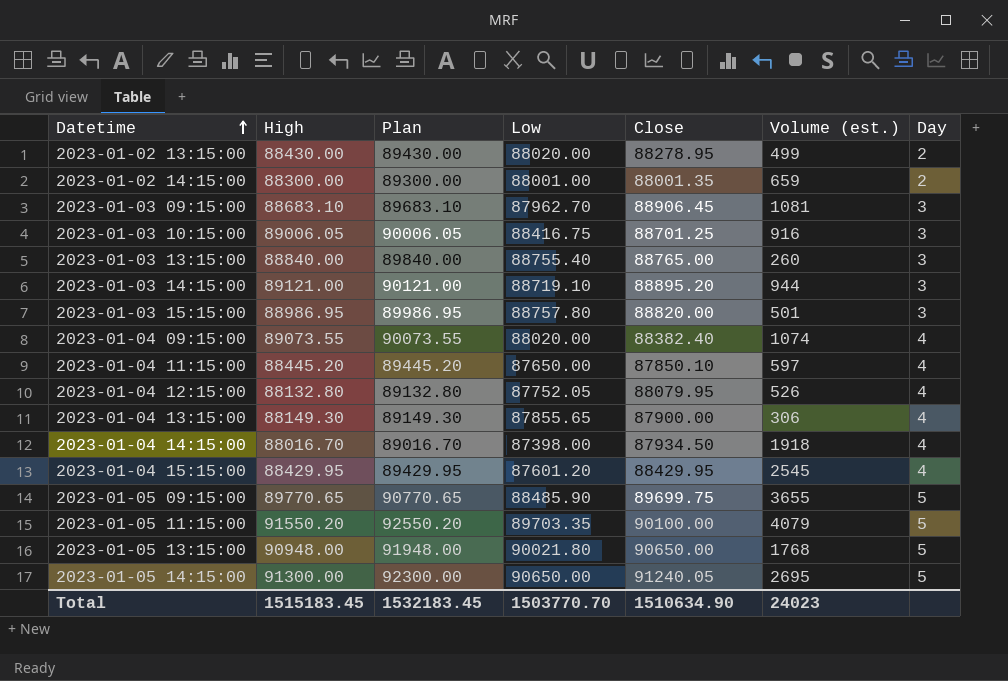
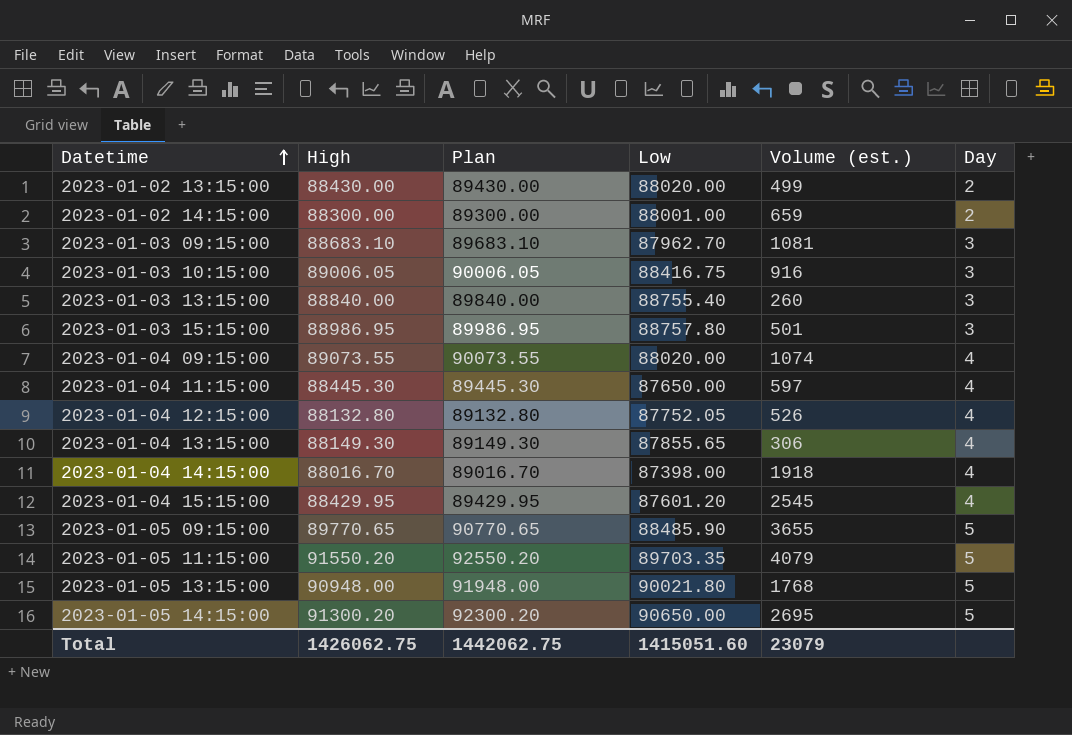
column Close | position: 5 -> none
row 2023-01-03 14:15:00: 89121.00 | 90121.00 | 88719.10 | 88895.20 | 944 | 3 -> none
2023-01-04 11:15:00 | High: 88445.20 -> 88445.30
2023-01-04 11:15:00 | Plan: 89445.20 -> 89445.30
2023-01-05 14:15:00 | High: 91300.00 -> 91300.20
2023-01-05 14:15:00 | Plan: 92300.00 -> 92300.20
Total | High: 1515183.45 -> 1426062.75
Total | Plan: 1532183.45 -> 1442062.75
Total | Low: 1503770.70 -> 1415051.60
Total | Volume (est.): 24023 -> 23079

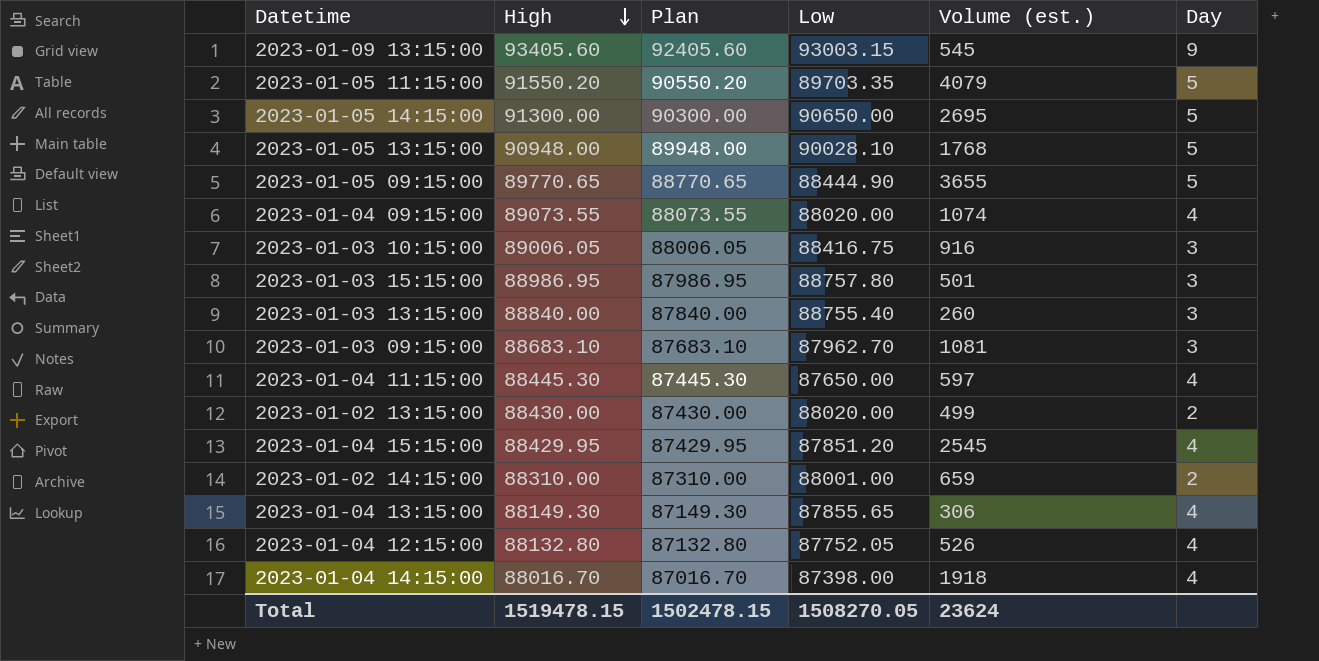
row order: Datetime ascending -> High descending
column Plan | formula: [High] + 1000 -> [High] - 1000
row 2023-01-09 13:15:00: none -> 93405.60 | 92405.60 | 93003.15 | 545 | 9
2023-01-05 14:15:00 | High: 91300.20 -> 91300.00
2023-01-05 13:15:00 | Low: 90021.80 -> 90028.10
2023-01-05 09:15:00 | Low: 88485.90 -> 88444.90
2023-01-04 15:15:00 | Low: 87601.20 -> 87851.20
2023-01-02 14:15:00 | High: 88300.00 -> 88310.00
Total | High: 1426062.75 -> 1519478.15
Total | Plan: 1442062.75 -> 1502478.15
Total | Low: 1415051.60 -> 1508270.05
Total | Volume (est.): 23079 -> 23624

